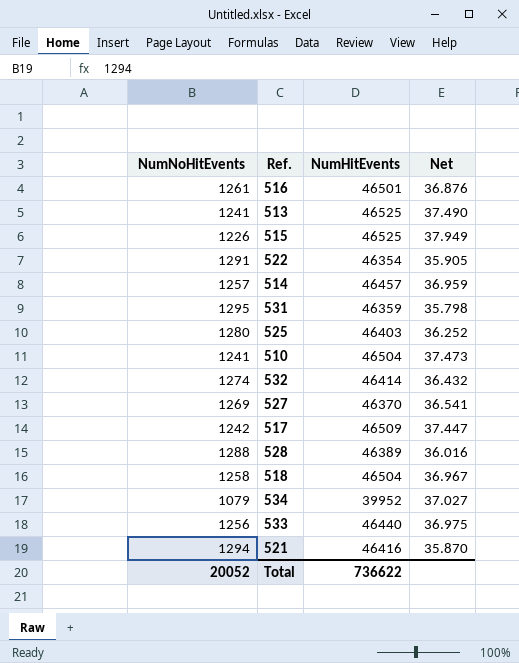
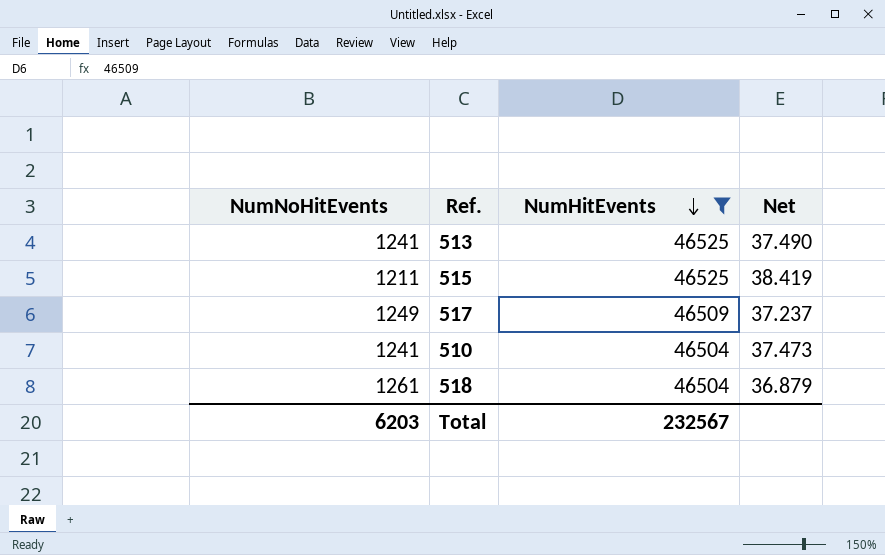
filter: none -> NumHitEvents >= 46504
row order: none -> NumHitEvents descending
515 | NumNoHitEvents: 1226 -> 1211
515 | Net: 37.949 -> 38.419
517 | NumNoHitEvents: 1242 -> 1249
517 | Net: 37.447 -> 37.237
518 | NumNoHitEvents: 1258 -> 1261
518 | Net: 36.967 -> 36.879
Total | NumNoHitEvents: 20052 -> 6203
Total | NumHitEvents: 736622 -> 232567

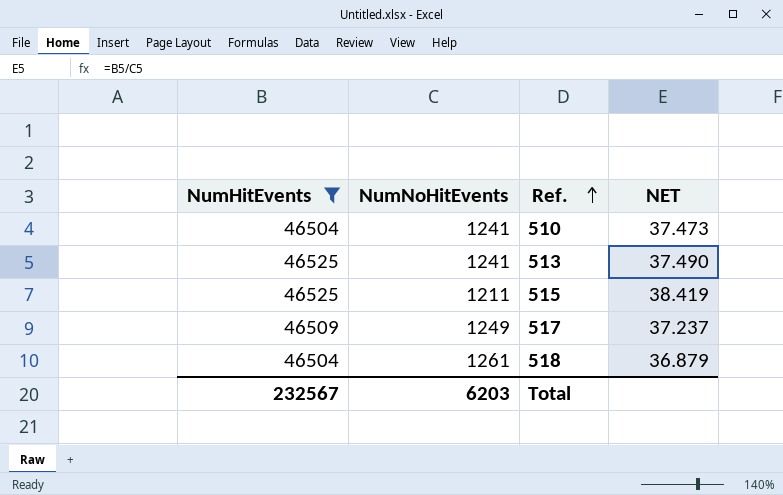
row order: NumHitEvents descending -> Ref. ascending
column NumHitEvents | position: 3 -> 1
column name: Net -> NET

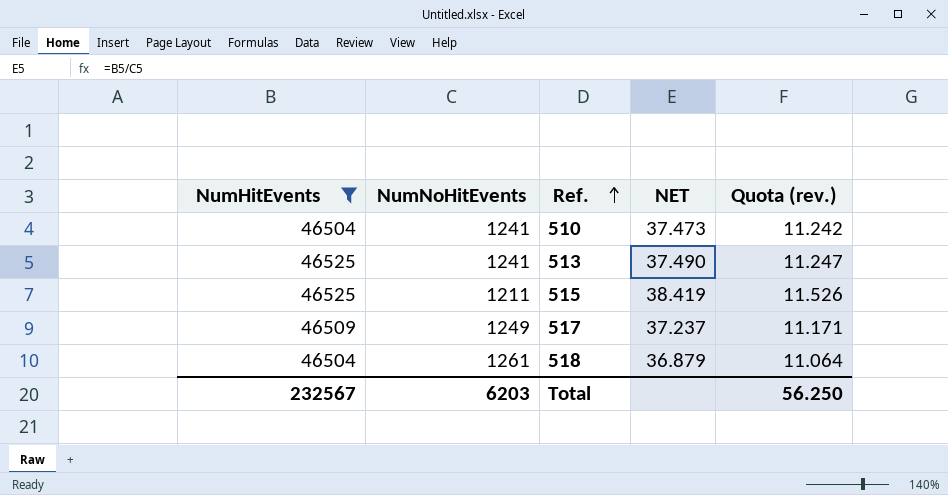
column Quota (rev.) | formula: none -> [NET] * 0.3

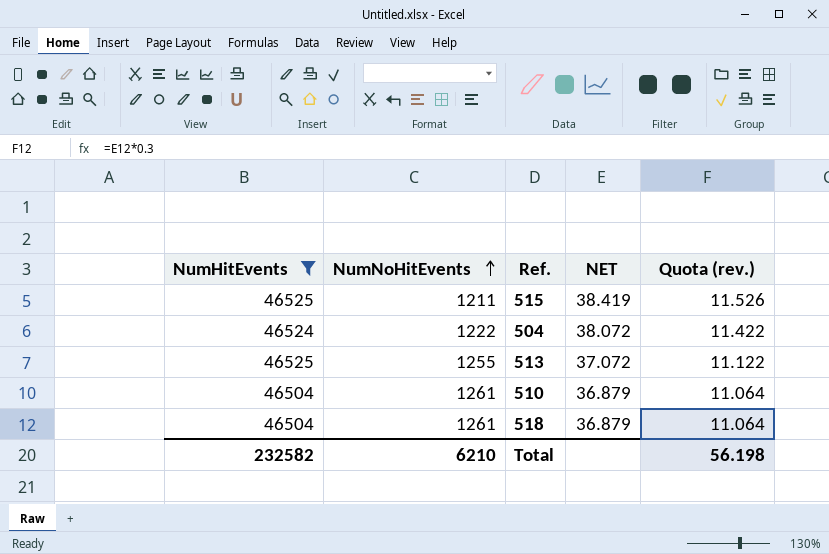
row order: Ref. ascending -> NumNoHitEvents ascending
row 517: 46509 | 1249 | 37.237 | 11.171 -> none
row 504: none -> 46524 | 1222 | 38.072 | 11.422
513 | NumNoHitEvents: 1241 -> 1255
513 | NET: 37.490 -> 37.072
513 | Quota (rev.): 11.247 -> 11.122
510 | NumNoHitEvents: 1241 -> 1261
510 | NET: 37.473 -> 36.879
510 | Quota (rev.): 11.242 -> 11.064
Total | NumHitEvents: 232567 -> 232582
Total | NumNoHitEvents: 6203 -> 6210
Total | Quota (rev.): 56.250 -> 56.198

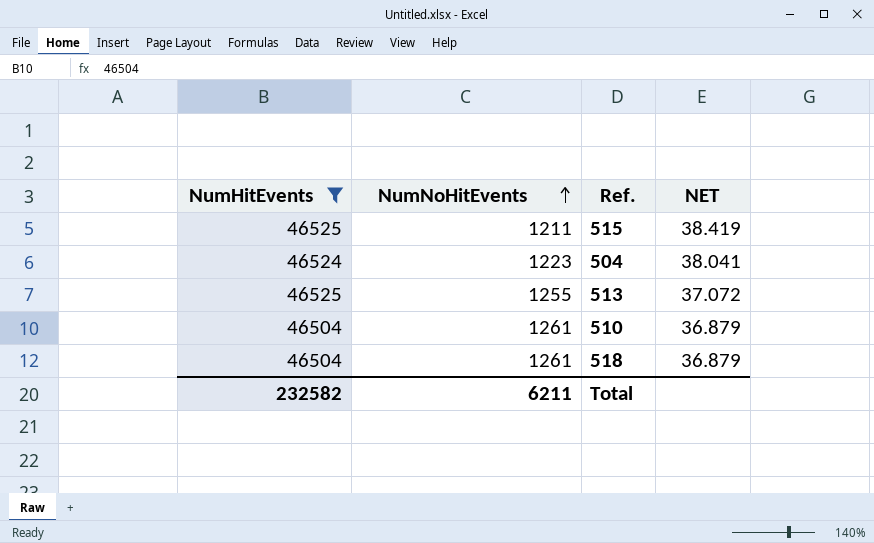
column Quota (rev.) | formula: [NET] * 0.3 -> none
504 | NumNoHitEvents: 1222 -> 1223
504 | NET: 38.072 -> 38.041
Total | NumNoHitEvents: 6210 -> 6211

